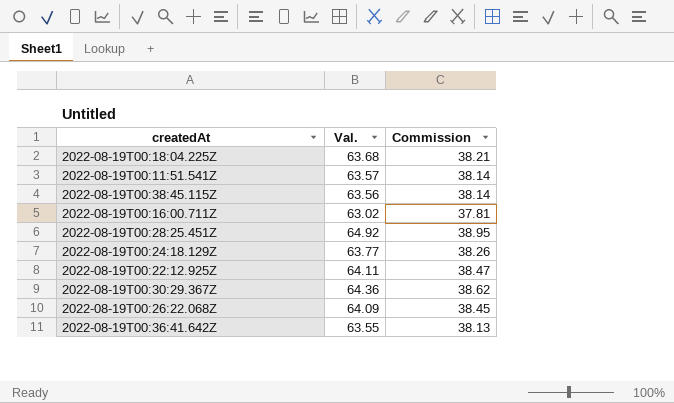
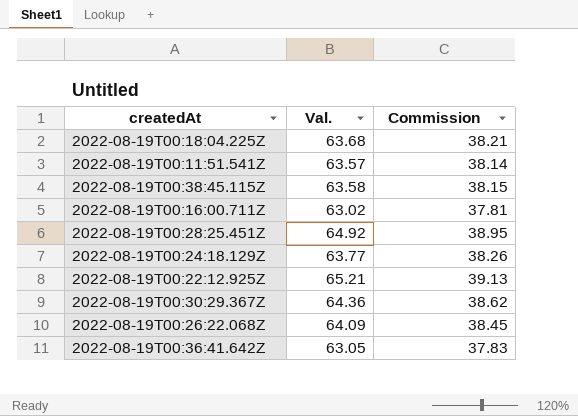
2022-08-19T00:38:45.115Z | Val.: 63.56 -> 63.58
2022-08-19T00:38:45.115Z | Commission: 38.14 -> 38.15
2022-08-19T00:22:12.925Z | Val.: 64.11 -> 65.21
2022-08-19T00:22:12.925Z | Commission: 38.47 -> 39.13
2022-08-19T00:36:41.642Z | Val.: 63.55 -> 63.05
2022-08-19T00:36:41.642Z | Commission: 38.13 -> 37.83

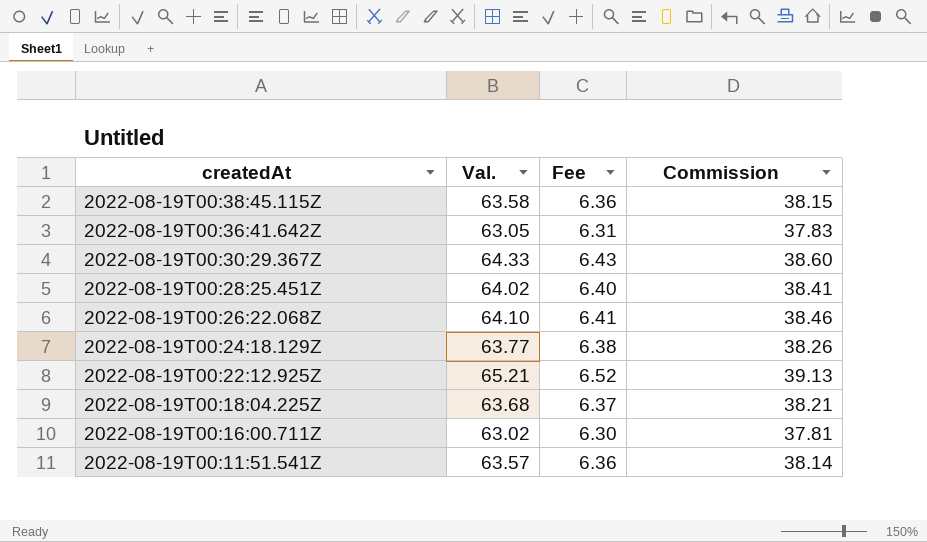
row order: none -> createdAt descending
column Fee | formula: none -> [Val.] * 0.1
2022-08-19T00:30:29.367Z | Val.: 64.36 -> 64.33
2022-08-19T00:30:29.367Z | Commission: 38.62 -> 38.60
2022-08-19T00:28:25.451Z | Val.: 64.92 -> 64.02
2022-08-19T00:28:25.451Z | Commission: 38.95 -> 38.41
2022-08-19T00:26:22.068Z | Val.: 64.09 -> 64.10
2022-08-19T00:26:22.068Z | Commission: 38.45 -> 38.46

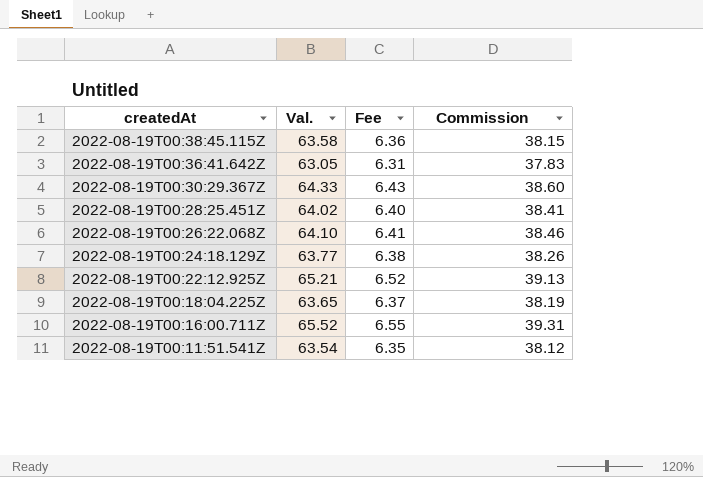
2022-08-19T00:18:04.225Z | Val.: 63.68 -> 63.65
2022-08-19T00:18:04.225Z | Commission: 38.21 -> 38.19
2022-08-19T00:16:00.711Z | Val.: 63.02 -> 65.52
2022-08-19T00:16:00.711Z | Fee: 6.30 -> 6.55
2022-08-19T00:16:00.711Z | Commission: 37.81 -> 39.31
2022-08-19T00:11:51.541Z | Val.: 63.57 -> 63.54
2022-08-19T00:11:51.541Z | Fee: 6.36 -> 6.35
2022-08-19T00:11:51.541Z | Commission: 38.14 -> 38.12

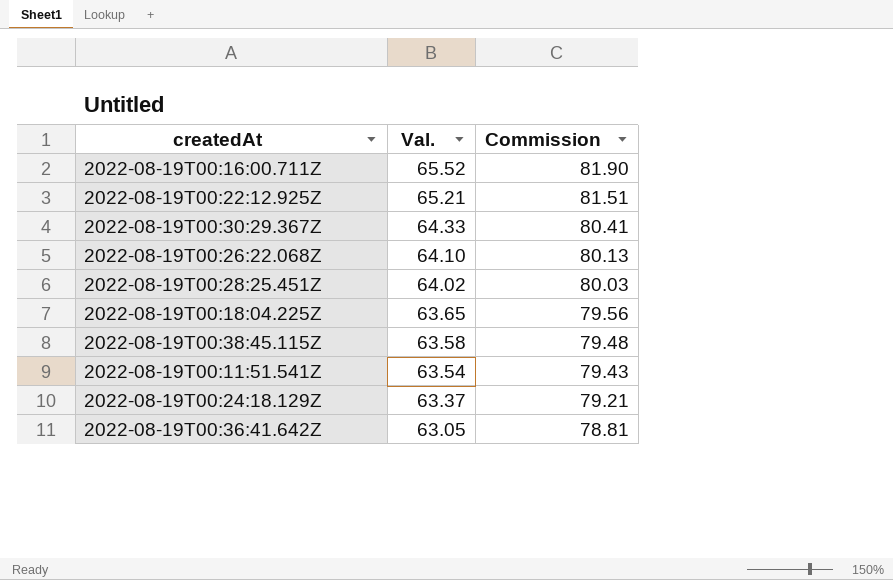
row order: createdAt descending -> Val. descending
column Fee | formula: [Val.] * 0.1 -> none
column Commission | formula: [Val.] * 0.6 -> [Val.] * 1.25
2022-08-19T00:24:18.129Z | Val.: 63.77 -> 63.37

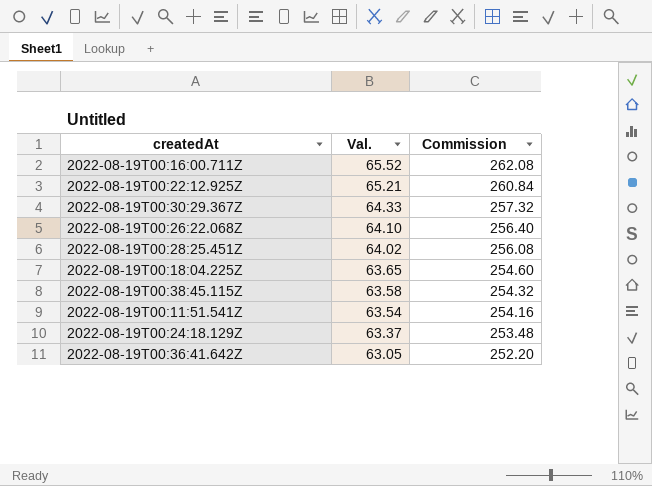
column Commission | formula: [Val.] * 1.25 -> [Val.] * 4

